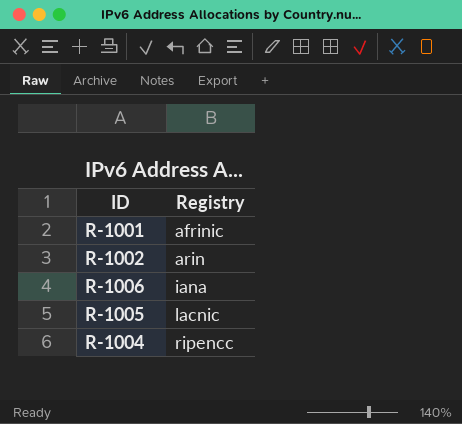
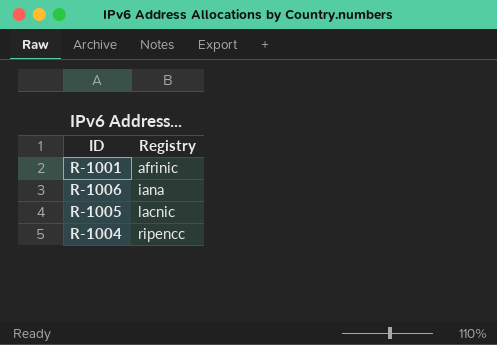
row R-1002: arin -> none

